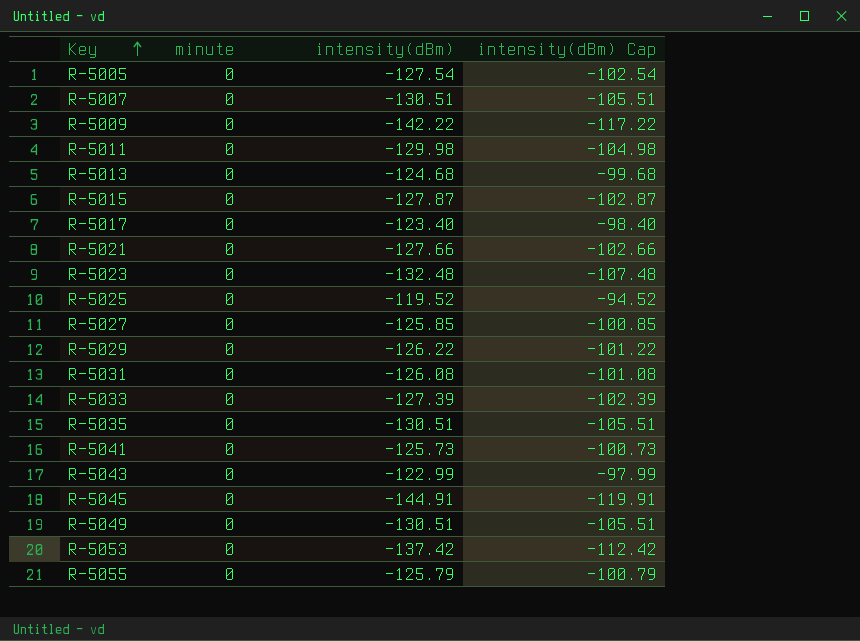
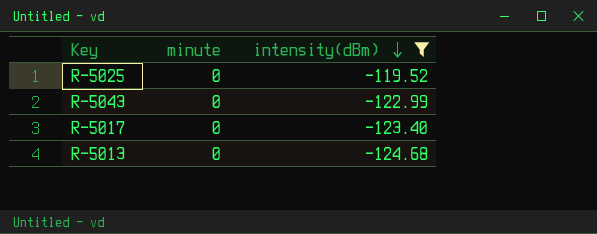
filter: none -> intensity(dBm) >= -124.68
row order: Key ascending -> intensity(dBm) descending
column intensity(dBm) Cap | formula: [intensity(dBm)] + 25 -> none

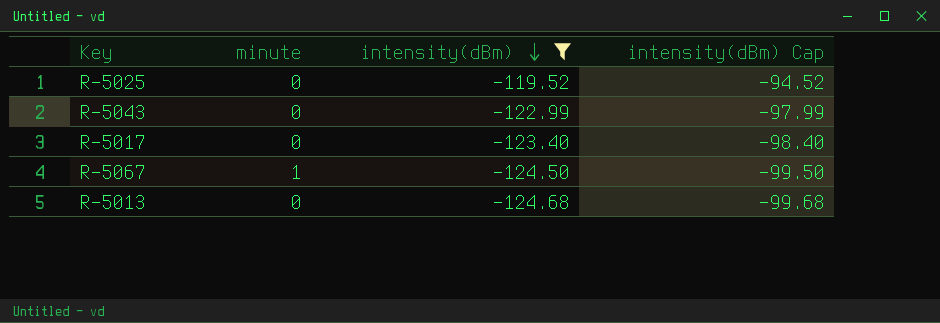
column intensity(dBm) Cap | formula: none -> [intensity(dBm)] + 25
row R-5067: none -> 1 | -124.50 | -99.50

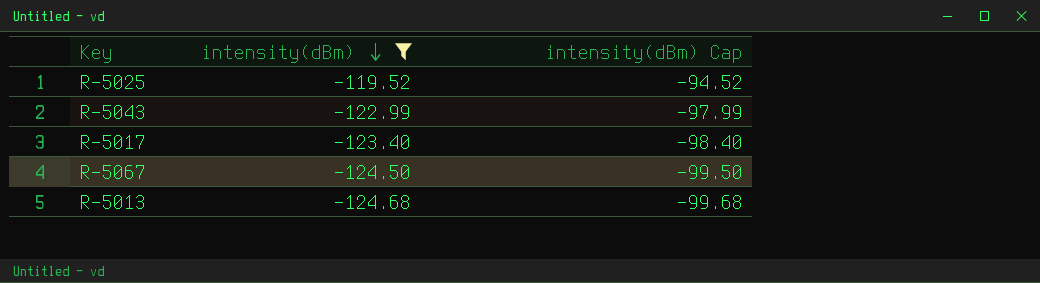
column minute | position: 2 -> none

